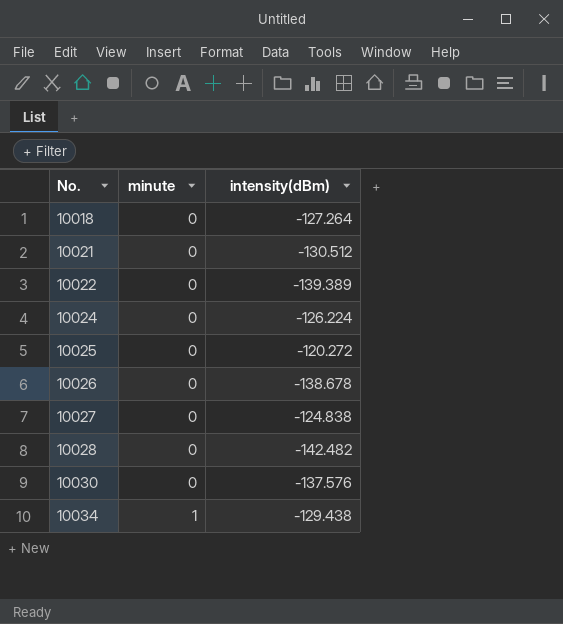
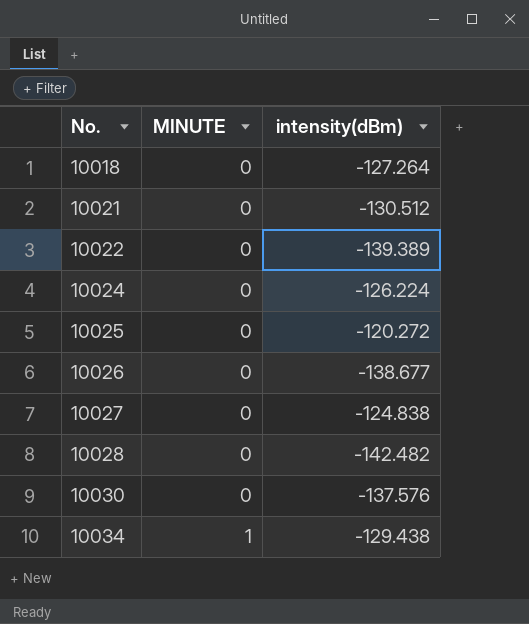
column name: minute -> MINUTE
10026 | intensity(dBm): -138.678 -> -138.677

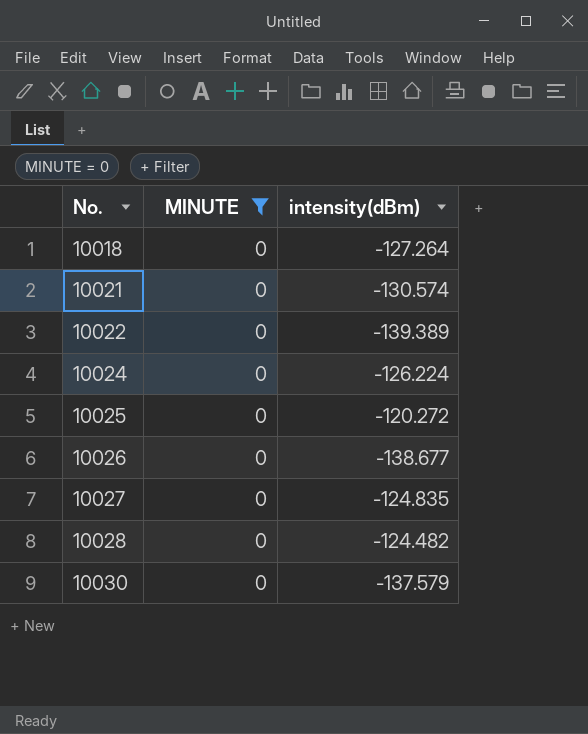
filter: none -> MINUTE = 0
10021 | intensity(dBm): -130.512 -> -130.574
10027 | intensity(dBm): -124.838 -> -124.835
10028 | intensity(dBm): -142.482 -> -124.482
10030 | intensity(dBm): -137.576 -> -137.579

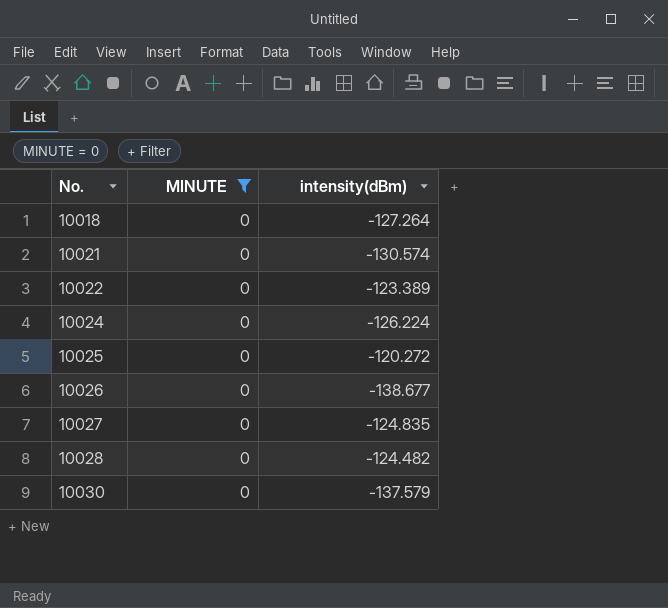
10022 | intensity(dBm): -139.389 -> -123.389

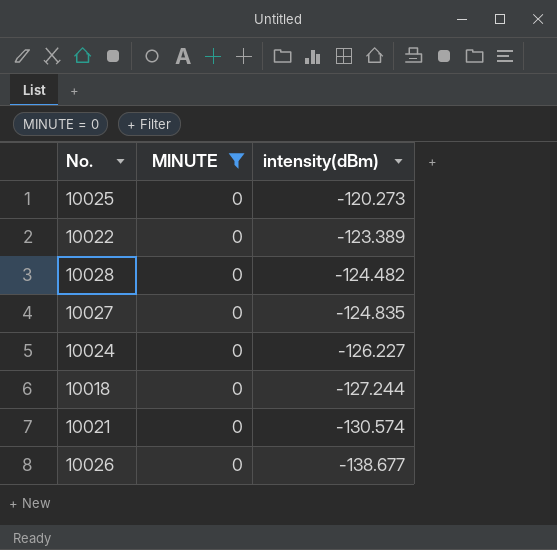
row order: No. ascending -> intensity(dBm) descending
row 10030: 0 | -137.579 -> none
10025 | intensity(dBm): -120.272 -> -120.273
10024 | intensity(dBm): -126.224 -> -126.227
10018 | intensity(dBm): -127.264 -> -127.244

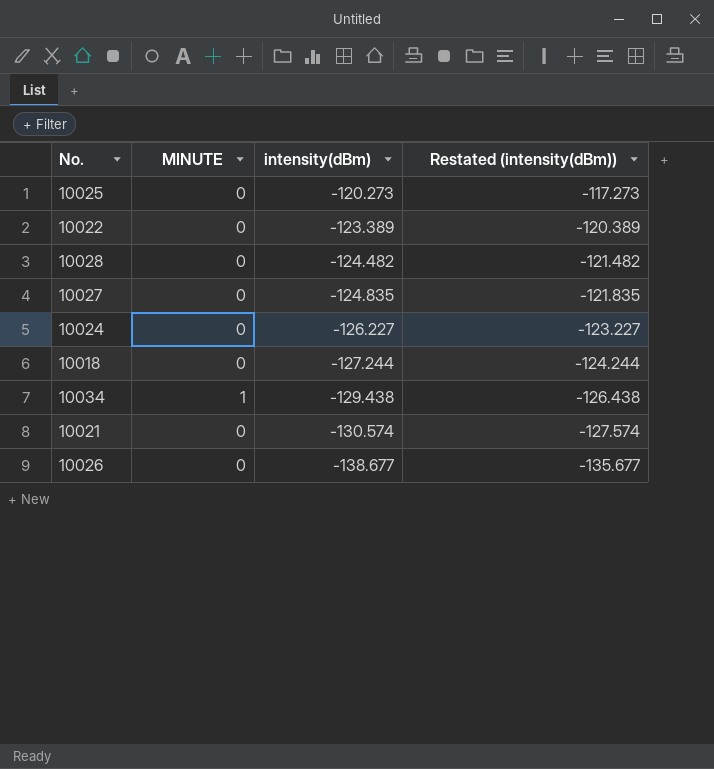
filter: MINUTE = 0 -> none
column Restated (intensity(dBm)) | formula: none -> [intensity(dBm)] + 3

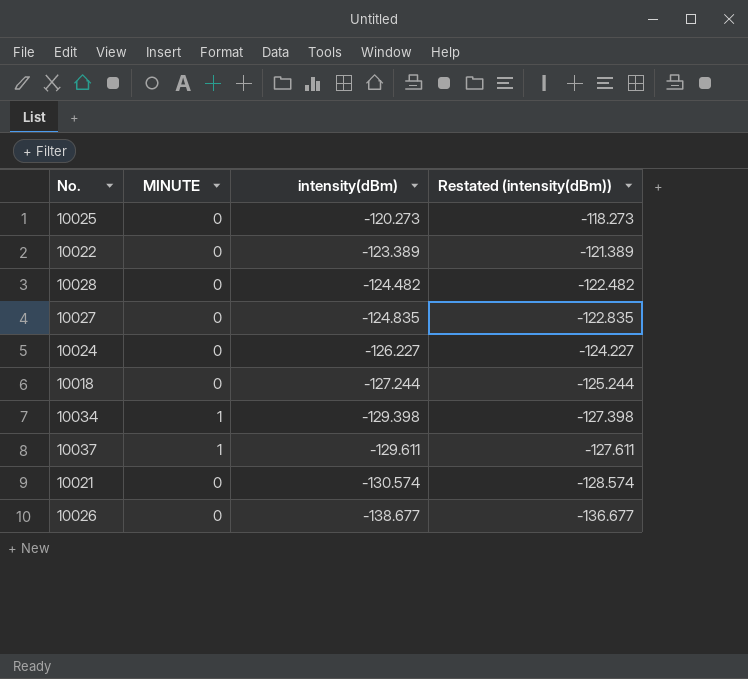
column Restated (intensity(dBm)) | formula: [intensity(dBm)] + 3 -> [intensity(dBm)] + 2
10034 | intensity(dBm): -129.438 -> -129.398
row 10037: none -> 1 | -129.611 | -127.611

